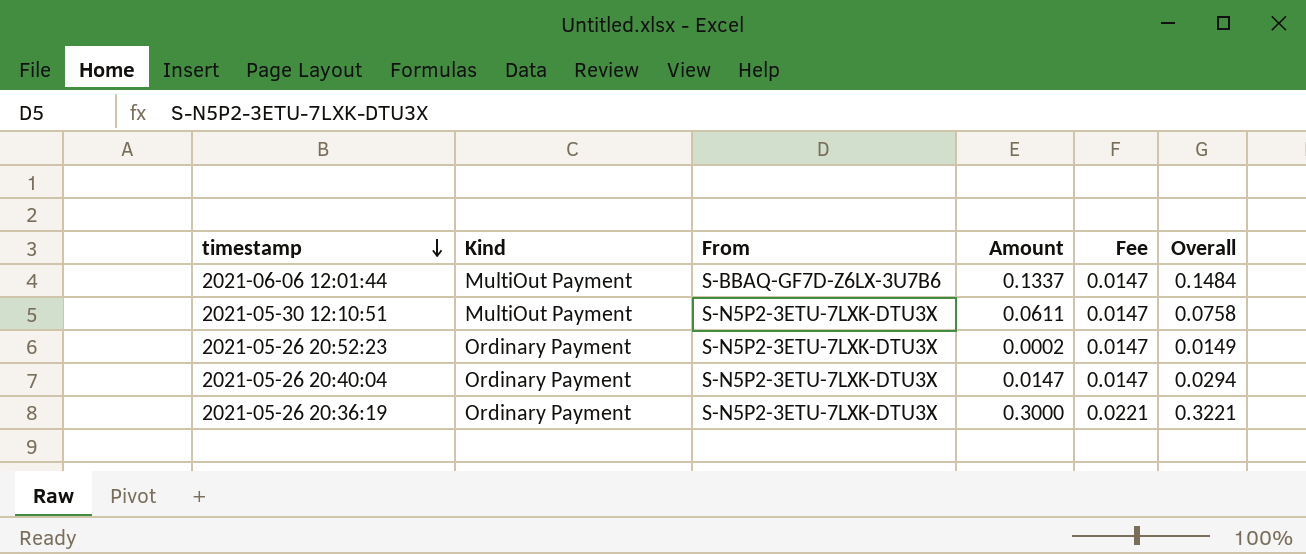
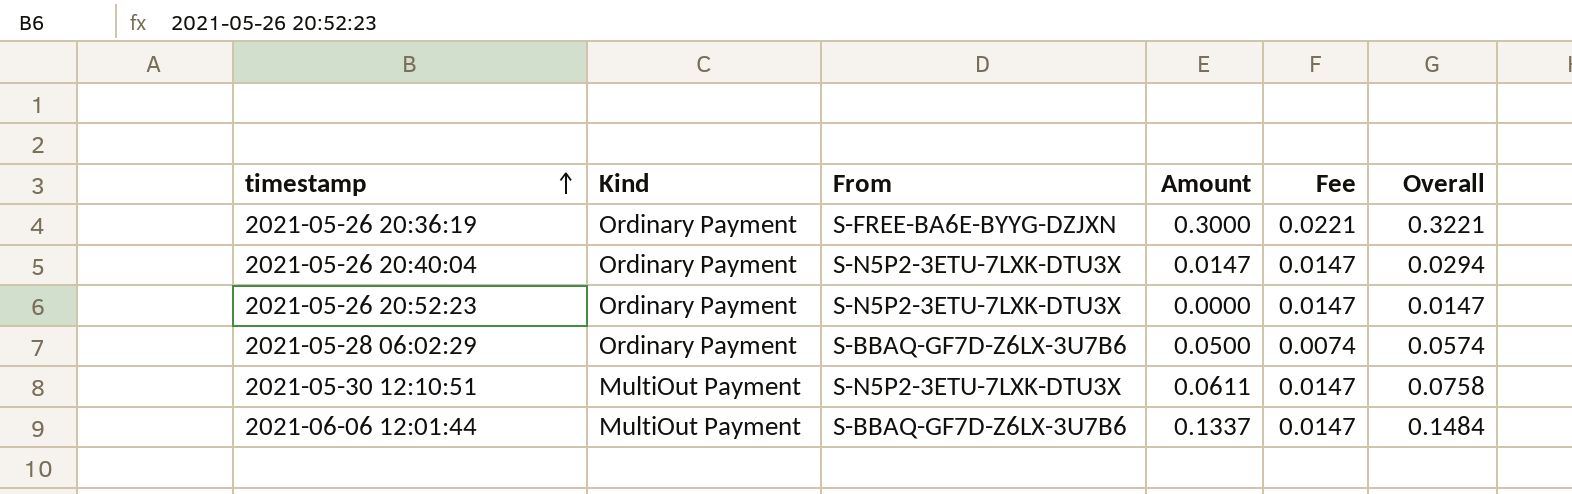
row order: timestamp descending -> timestamp ascending
2021-05-26 20:36:19 | From: S-N5P2-3ETU-7LXK-DTU3X -> S-FREE-BA6E-BYYG-DZJXN
2021-05-26 20:52:23 | Amount: 0.0002 -> 0.0000
2021-05-26 20:52:23 | Overall: 0.0149 -> 0.0147
row 2021-05-28 06:02:29: none -> Ordinary Payment | S-BBAQ-GF7D-Z6LX-3U7B6 | 0.0500 | 0.0074 | 0.0574

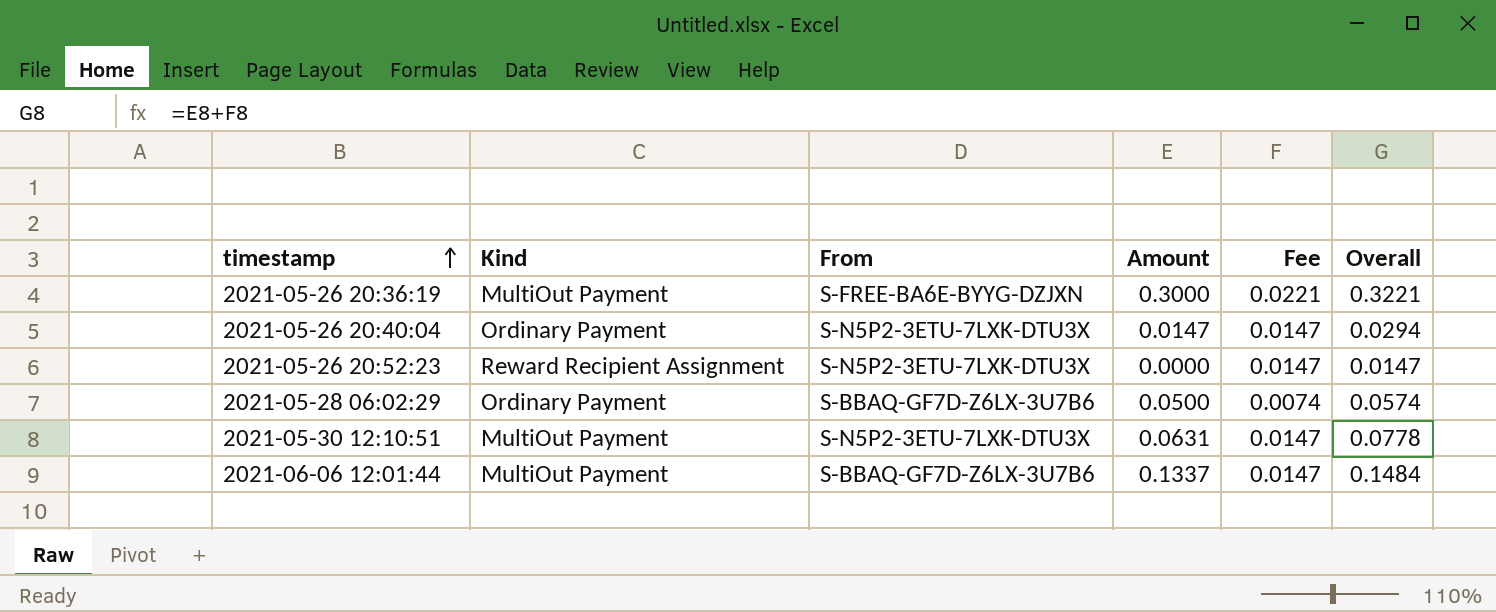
2021-05-26 20:36:19 | Kind: Ordinary Payment -> MultiOut Payment
2021-05-26 20:52:23 | Kind: Ordinary Payment -> Reward Recipient Assignment
2021-05-30 12:10:51 | Amount: 0.0611 -> 0.0631
2021-05-30 12:10:51 | Overall: 0.0758 -> 0.0778

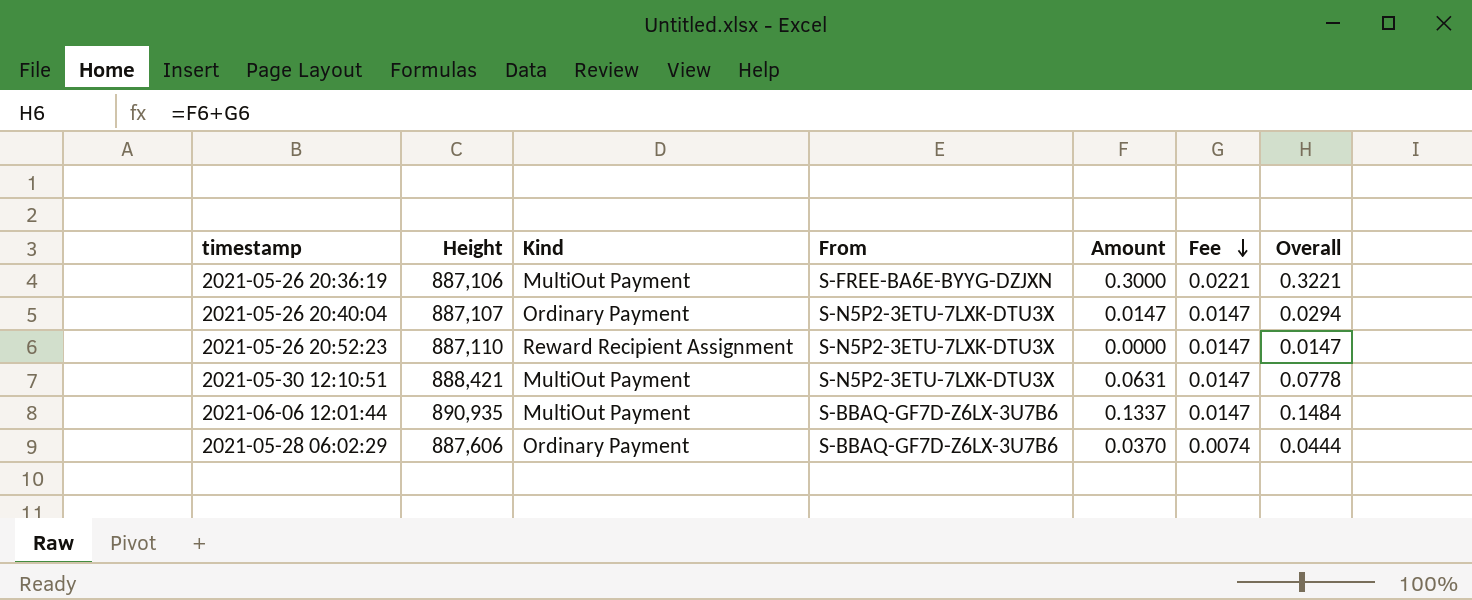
row order: timestamp ascending -> Fee descending
column Height | position: none -> 2
2021-05-28 06:02:29 | Amount: 0.0500 -> 0.0370
2021-05-28 06:02:29 | Overall: 0.0574 -> 0.0444

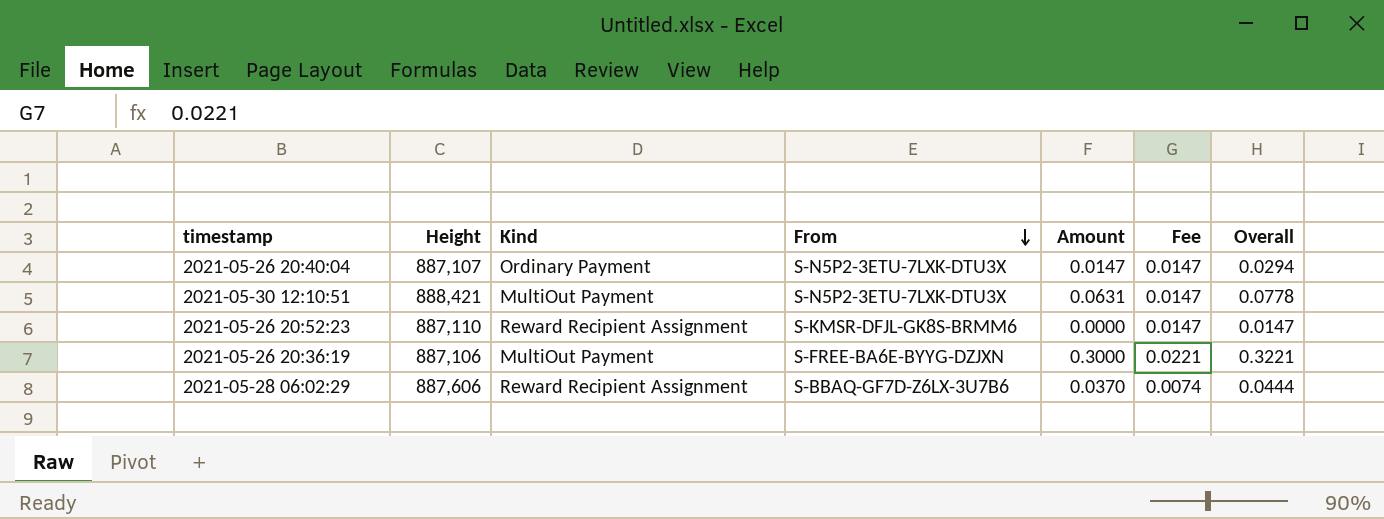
row order: Fee descending -> From descending
row 2021-06-06 12:01:44: 890,935 | MultiOut Payment | S-BBAQ-GF7D-Z6LX-3U7B6 | 0.1337 | 0.0147 | 0.1484 -> none
2021-05-26 20:52:23 | From: S-N5P2-3ETU-7LXK-DTU3X -> S-KMSR-DFJL-GK8S-BRMM6
2021-05-28 06:02:29 | Kind: Ordinary Payment -> Reward Recipient Assignment

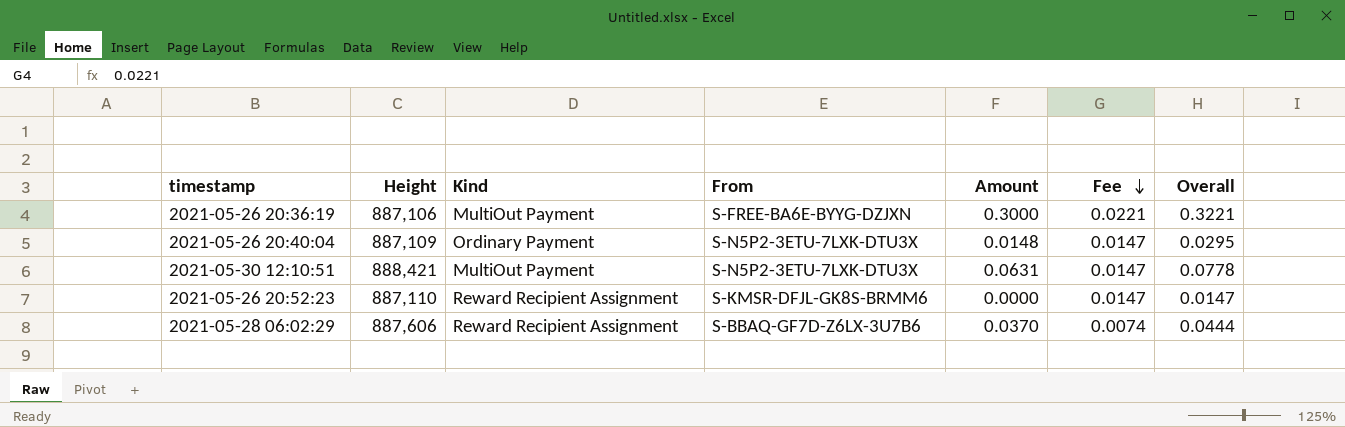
row order: From descending -> Fee descending
2021-05-26 20:40:04 | Height: 887,107 -> 887,109
2021-05-26 20:40:04 | Amount: 0.0147 -> 0.0148
2021-05-26 20:40:04 | Overall: 0.0294 -> 0.0295

